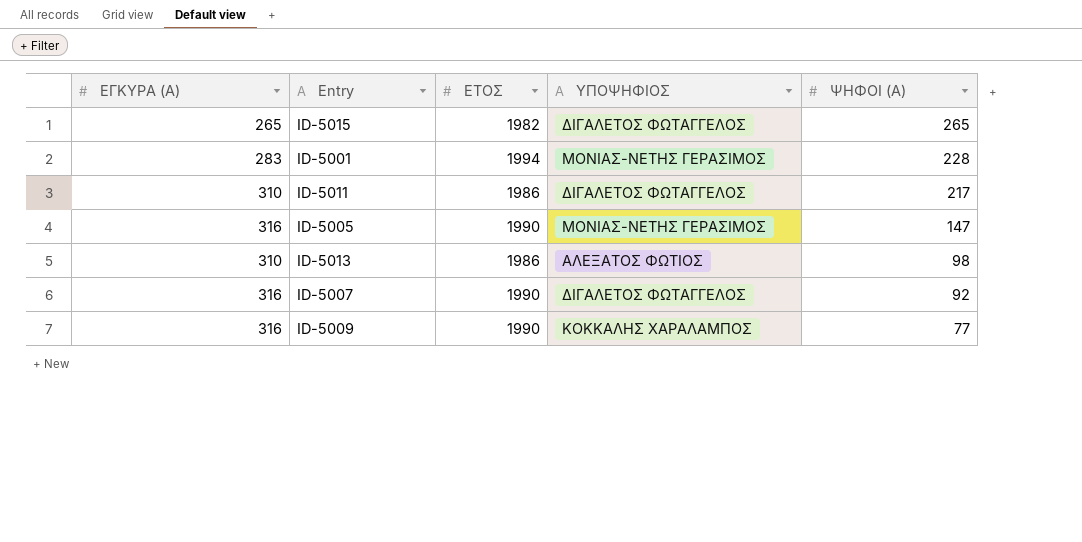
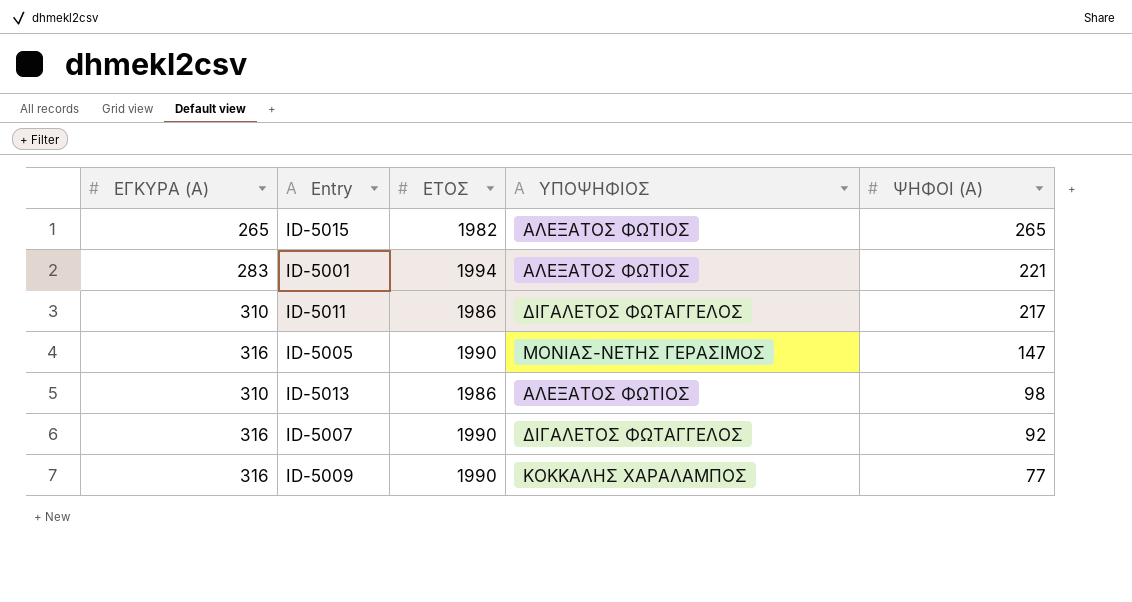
ID-5015 | ΥΠΟΨΗΦΙΟΣ: ΔΙΓΑΛΕΤΟΣ ΦΩΤΑΓΓΕΛΟΣ -> ΑΛΕΞΑΤΟΣ ΦΩΤΙΟΣ
ID-5001 | ΥΠΟΨΗΦΙΟΣ: ΜΟΝΙΑΣ-ΝΕΤΗΣ ΓΕΡΑΣΙΜΟΣ -> ΑΛΕΞΑΤΟΣ ΦΩΤΙΟΣ
ID-5001 | ΨΗΦΟΙ (Α): 228 -> 221

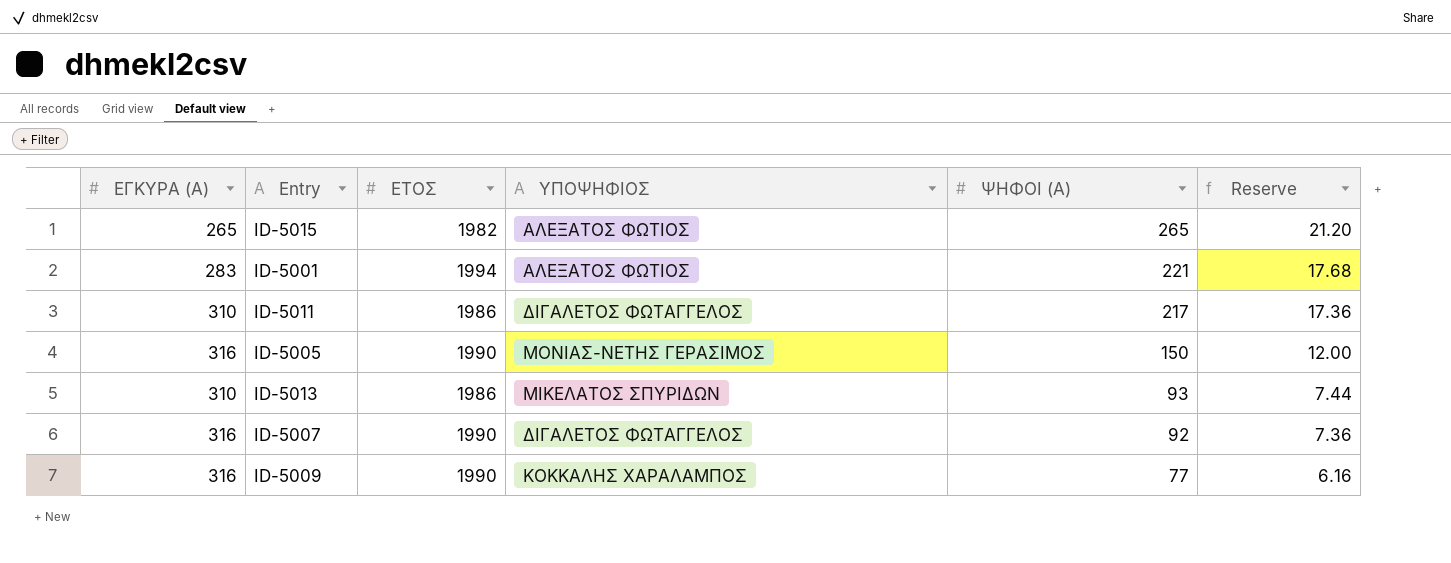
column Reserve | formula: none -> [ΨΗΦΟΙ (Α)] * 0.08
ID-5005 | ΨΗΦΟΙ (Α): 147 -> 150
ID-5013 | ΥΠΟΨΗΦΙΟΣ: ΑΛΕΞΑΤΟΣ ΦΩΤΙΟΣ -> ΜΙΚΕΛΑΤΟΣ ΣΠΥΡΙΔΩΝ
ID-5013 | ΨΗΦΟΙ (Α): 98 -> 93

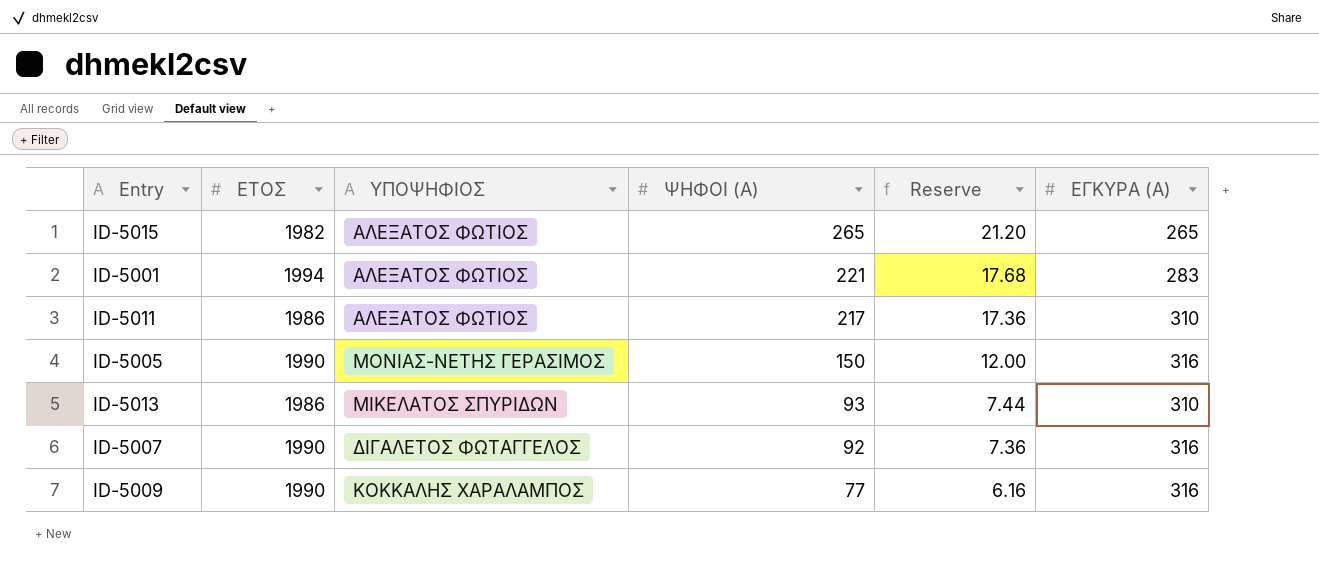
column ΕΓΚΥΡΑ (Α) | position: 1 -> 6
ID-5011 | ΥΠΟΨΗΦΙΟΣ: ΔΙΓΑΛΕΤΟΣ ΦΩΤΑΓΓΕΛΟΣ -> ΑΛΕΞΑΤΟΣ ΦΩΤΙΟΣ

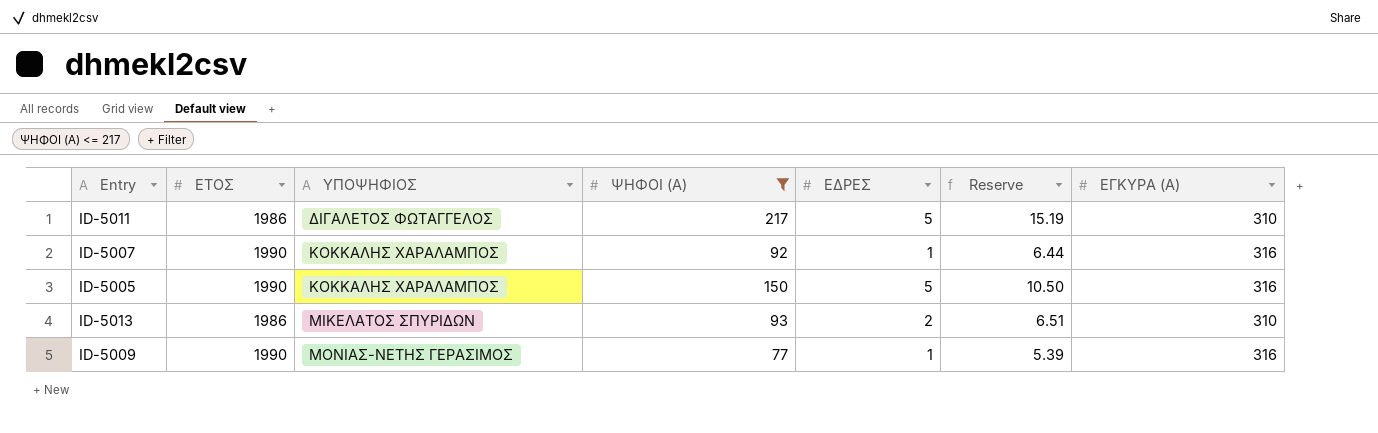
filter: none -> ΨΗΦΟΙ (Α) <= 217
row order: ΨΗΦΟΙ (Α) descending -> ΥΠΟΨΗΦΙΟΣ ascending
column ΕΔΡΕΣ | position: none -> 5
column Reserve | formula: [ΨΗΦΟΙ (Α)] * 0.08 -> [ΨΗΦΟΙ (Α)] * 0.07
ID-5011 | ΥΠΟΨΗΦΙΟΣ: ΑΛΕΞΑΤΟΣ ΦΩΤΙΟΣ -> ΔΙΓΑΛΕΤΟΣ ΦΩΤΑΓΓΕΛΟΣ
ID-5007 | ΥΠΟΨΗΦΙΟΣ: ΔΙΓΑΛΕΤΟΣ ΦΩΤΑΓΓΕΛΟΣ -> ΚΟΚΚΑΛΗΣ ΧΑΡΑΛΑΜΠΟΣ
ID-5005 | ΥΠΟΨΗΦΙΟΣ: ΜΟΝΙΑΣ-ΝΕΤΗΣ ΓΕΡΑΣΙΜΟΣ -> ΚΟΚΚΑΛΗΣ ΧΑΡΑΛΑΜΠΟΣ
ID-5009 | ΥΠΟΨΗΦΙΟΣ: ΚΟΚΚΑΛΗΣ ΧΑΡΑΛΑΜΠΟΣ -> ΜΟΝΙΑΣ-ΝΕΤΗΣ ΓΕΡΑΣΙΜΟΣ

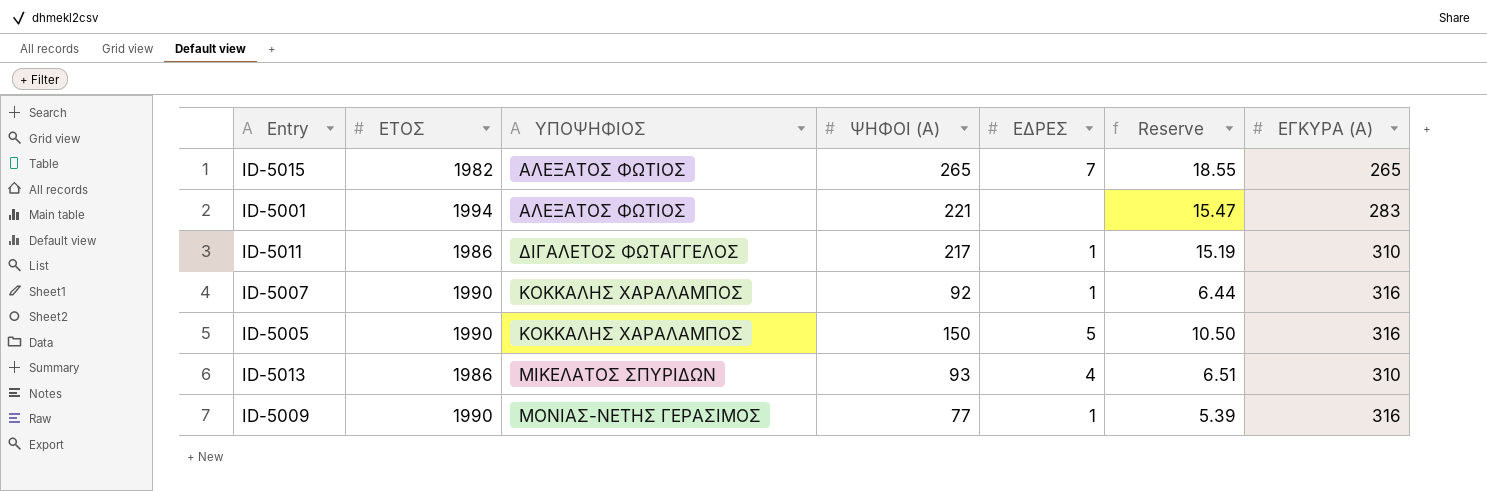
filter: ΨΗΦΟΙ (Α) <= 217 -> none
ID-5011 | ΕΔΡΕΣ: 5 -> 1
ID-5013 | ΕΔΡΕΣ: 2 -> 4

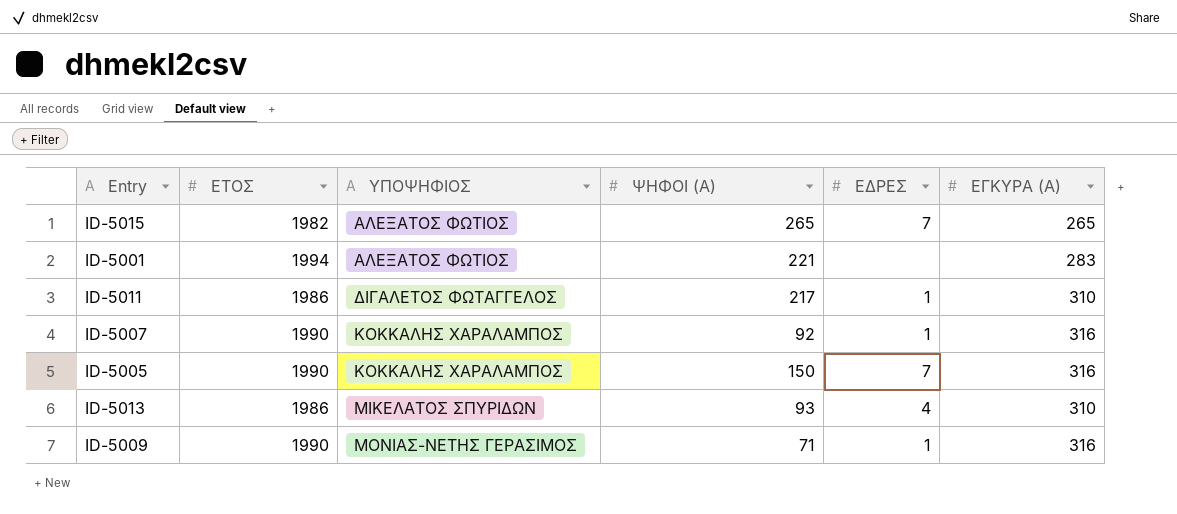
column Reserve | formula: [ΨΗΦΟΙ (Α)] * 0.07 -> none
ID-5005 | ΕΔΡΕΣ: 5 -> 7
ID-5009 | ΨΗΦΟΙ (Α): 77 -> 71

